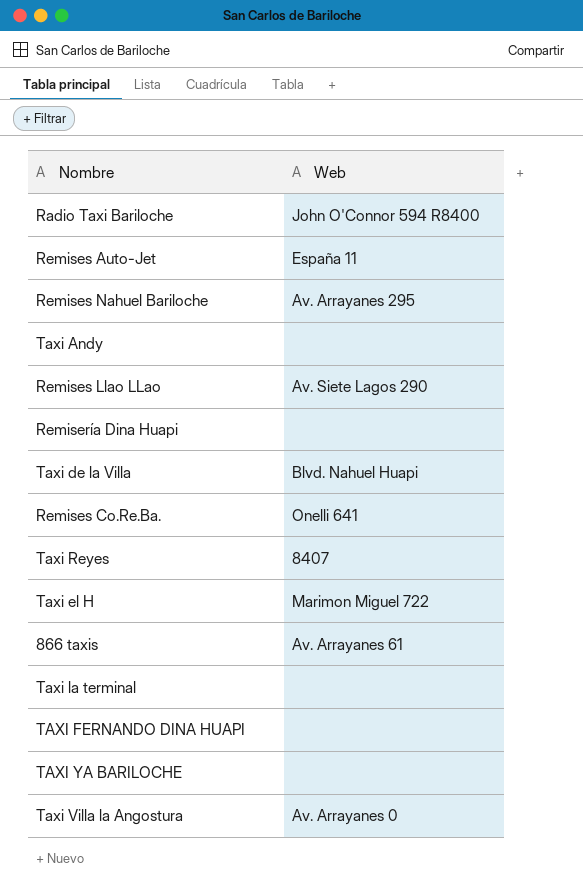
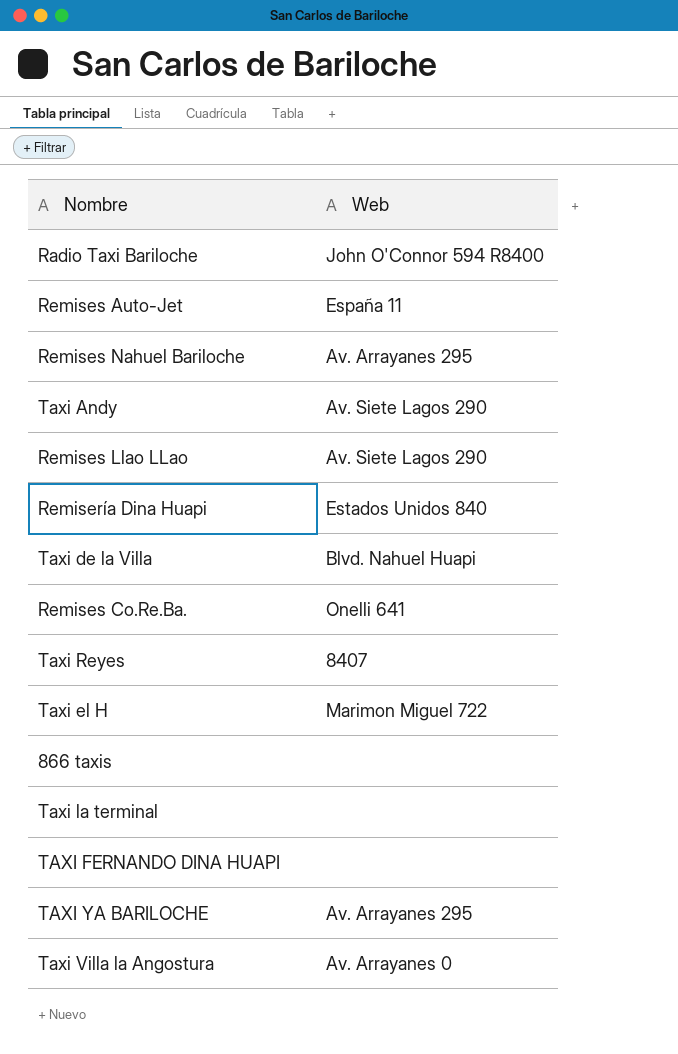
Taxi Andy | Web: none -> Av. Siete Lagos 290
Remisería Dina Huapi | Web: none -> Estados Unidos 840
866 taxis | Web: Av. Arrayanes 61 -> none
TAXI YA BARILOCHE | Web: none -> Av. Arrayanes 295

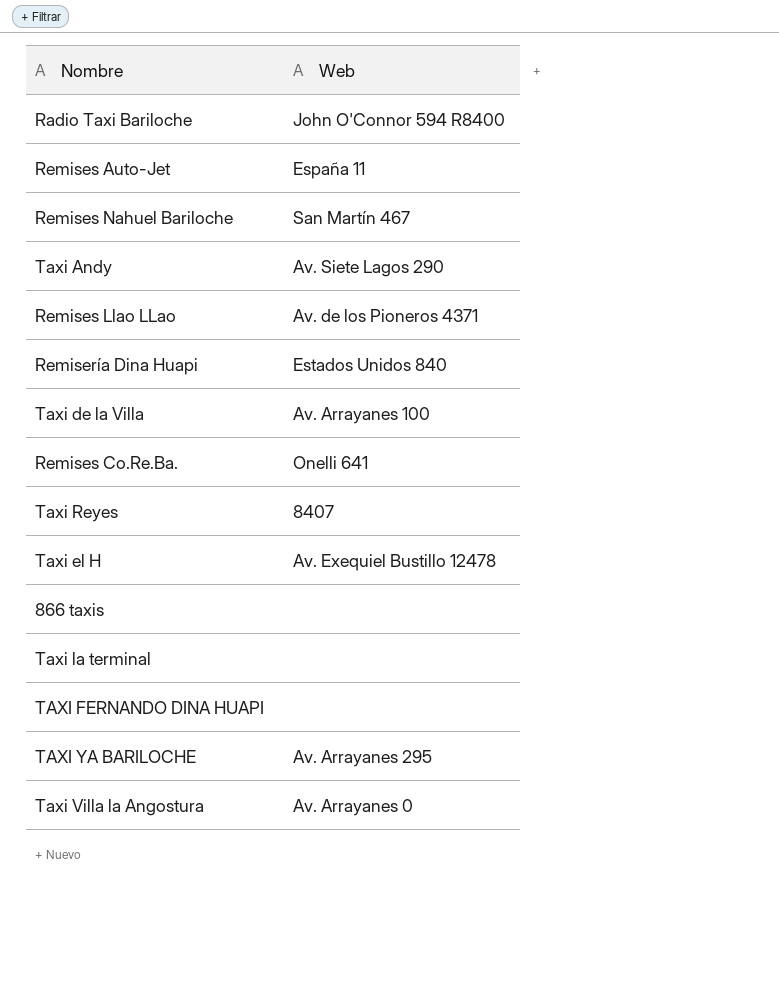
Remises Nahuel Bariloche | Web: Av. Arrayanes 295 -> San Martín 467
Remises Llao LLao | Web: Av. Siete Lagos 290 -> Av. de los Pioneros 4371
Taxi de la Villa | Web: Blvd. Nahuel Huapi -> Av. Arrayanes 100
Taxi el H | Web: Marimon Miguel 722 -> Av. Exequiel Bustillo 12478

